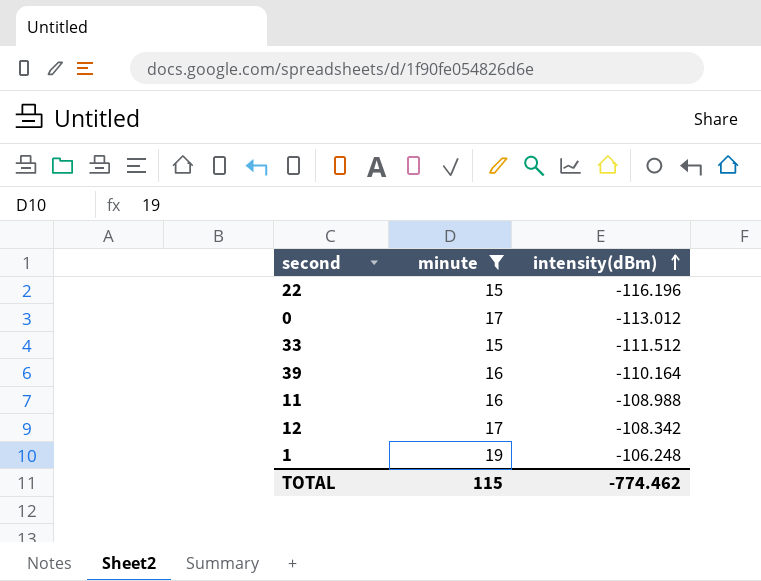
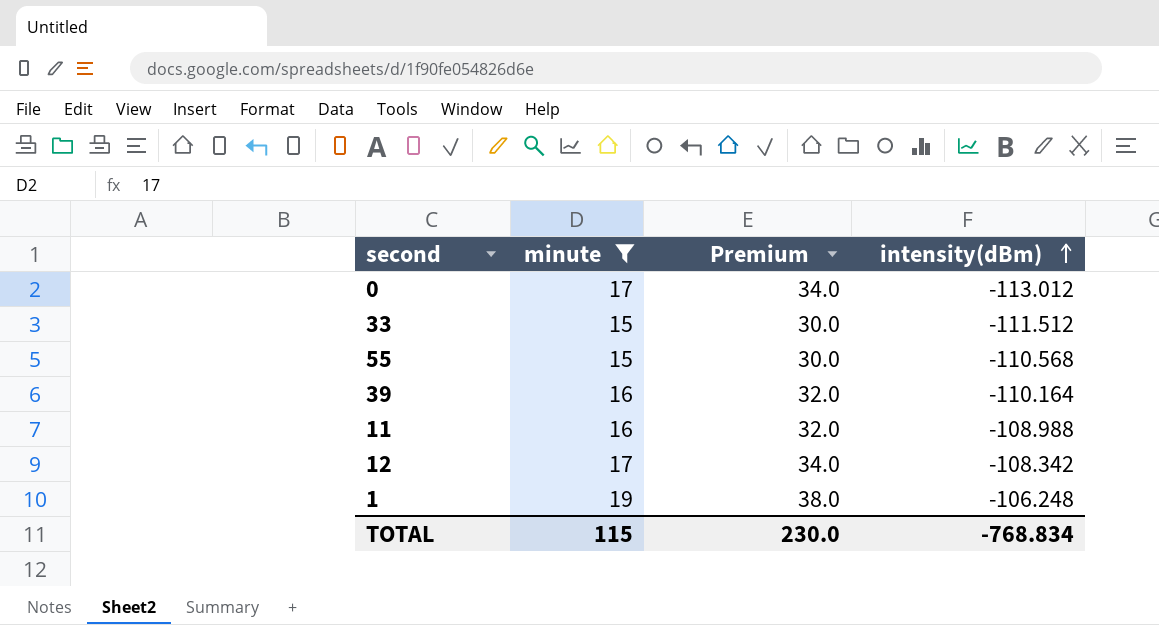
column Premium | formula: none -> [minute] * 2
row 22: 15 | -116.196 -> none
row 55: none -> 15 | 30.0 | -110.568
TOTAL | intensity(dBm): -774.462 -> -768.834

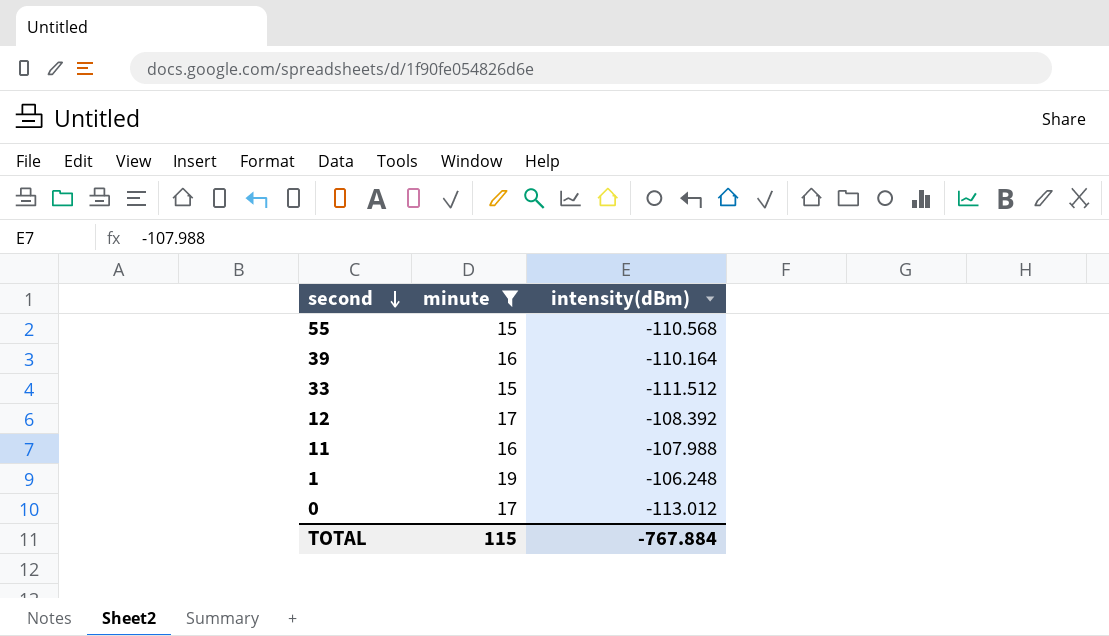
row order: intensity(dBm) ascending -> second descending
column Premium | formula: [minute] * 2 -> none
12 | intensity(dBm): -108.342 -> -108.392
11 | intensity(dBm): -108.988 -> -107.988
TOTAL | intensity(dBm): -768.834 -> -767.884

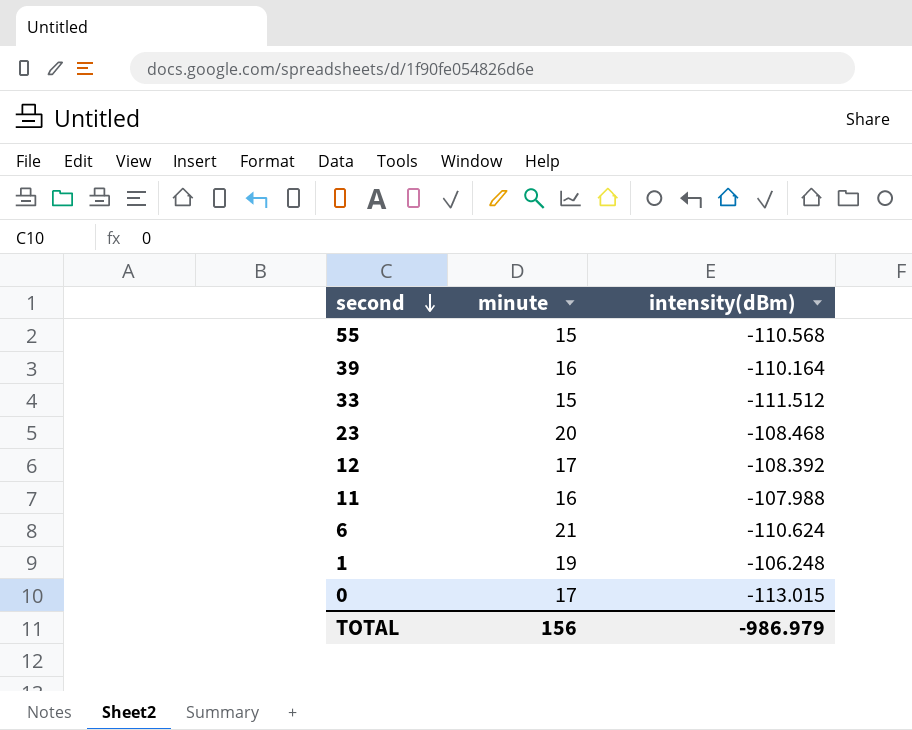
filter: minute <= 19 -> none
0 | intensity(dBm): -113.012 -> -113.015
TOTAL | minute: 115 -> 156
TOTAL | intensity(dBm): -767.884 -> -986.979

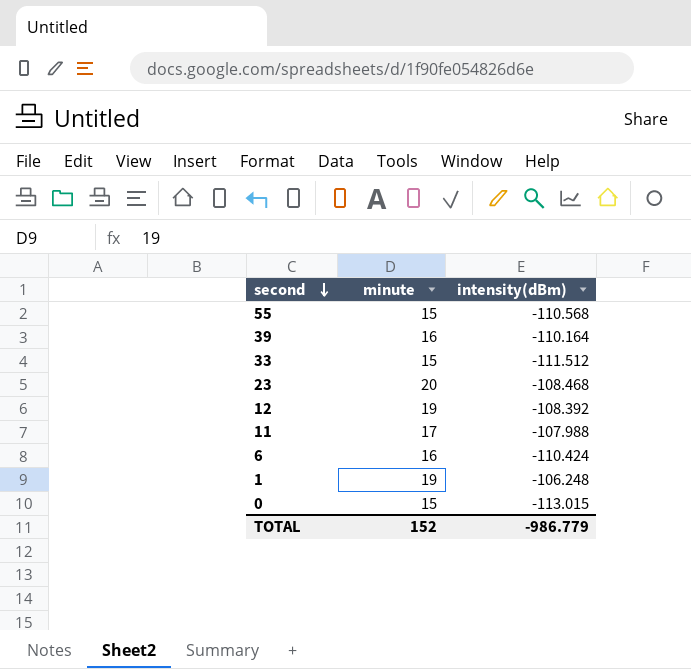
12 | minute: 17 -> 19
11 | minute: 16 -> 17
6 | minute: 21 -> 16
6 | intensity(dBm): -110.624 -> -110.424
0 | minute: 17 -> 15
TOTAL | minute: 156 -> 152
TOTAL | intensity(dBm): -986.979 -> -986.779

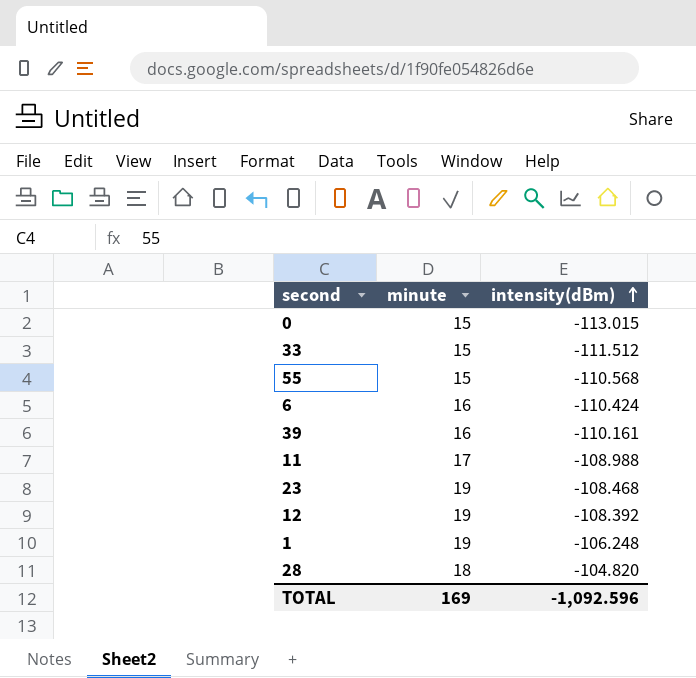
row order: second descending -> intensity(dBm) ascending
39 | intensity(dBm): -110.164 -> -110.161
11 | intensity(dBm): -107.988 -> -108.988
23 | minute: 20 -> 19
row 28: none -> 18 | -104.820
TOTAL | minute: 152 -> 169
TOTAL | intensity(dBm): -986.779 -> -1,092.596

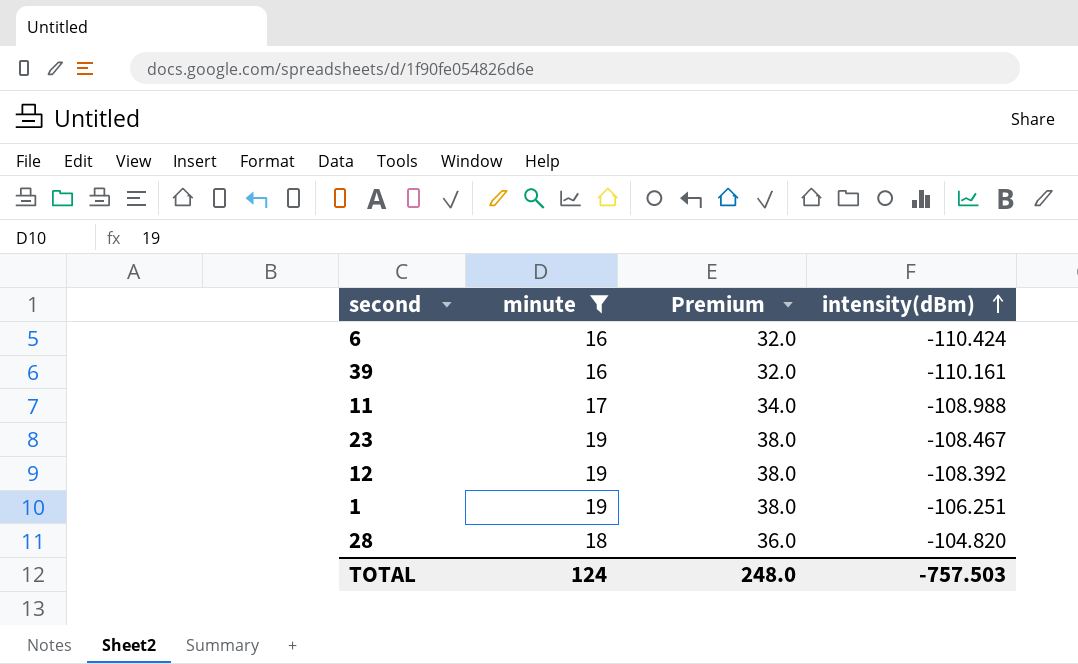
filter: none -> minute != 15
column Premium | formula: none -> [minute] * 2
23 | intensity(dBm): -108.468 -> -108.467
1 | intensity(dBm): -106.248 -> -106.251
TOTAL | minute: 169 -> 124
TOTAL | intensity(dBm): -1,092.596 -> -757.503

